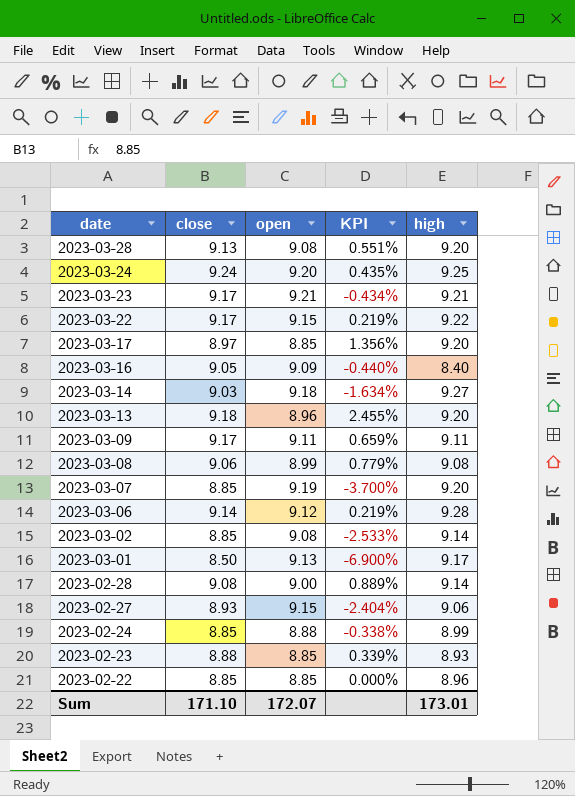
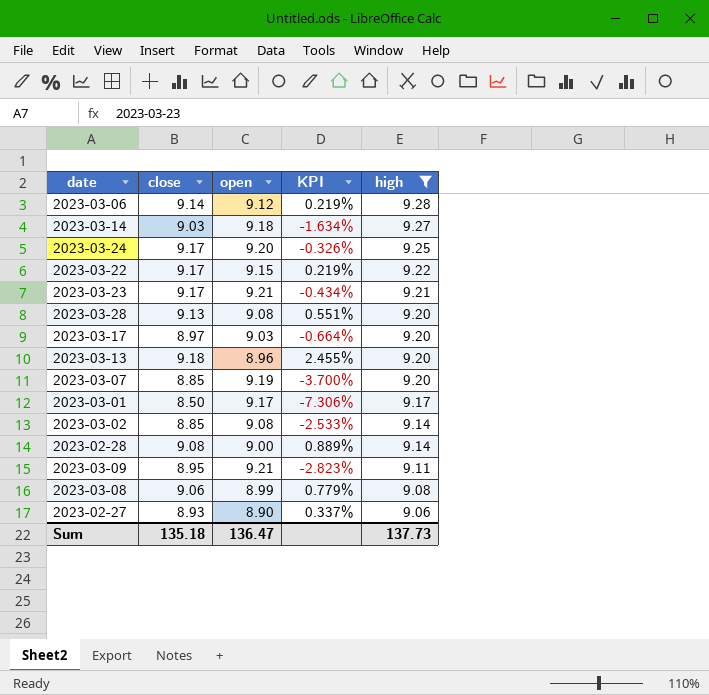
filter: none -> high >= 9.06
row order: date descending -> high descending
2023-03-24 | close: 9.24 -> 9.17
2023-03-24 | KPI: 0.435% -> -0.326%
2023-03-17 | open: 8.85 -> 9.03
2023-03-17 | KPI: 1.356% -> -0.664%
2023-03-01 | open: 9.13 -> 9.17
2023-03-01 | KPI: -6.900% -> -7.306%
2023-03-09 | close: 9.17 -> 8.95
2023-03-09 | open: 9.11 -> 9.21
2023-03-09 | KPI: 0.659% -> -2.823%
2023-02-27 | open: 9.15 -> 8.90
2023-02-27 | KPI: -2.404% -> 0.337%
Sum | close: 171.10 -> 135.18
Sum | open: 172.07 -> 136.47
Sum | high: 173.01 -> 137.73

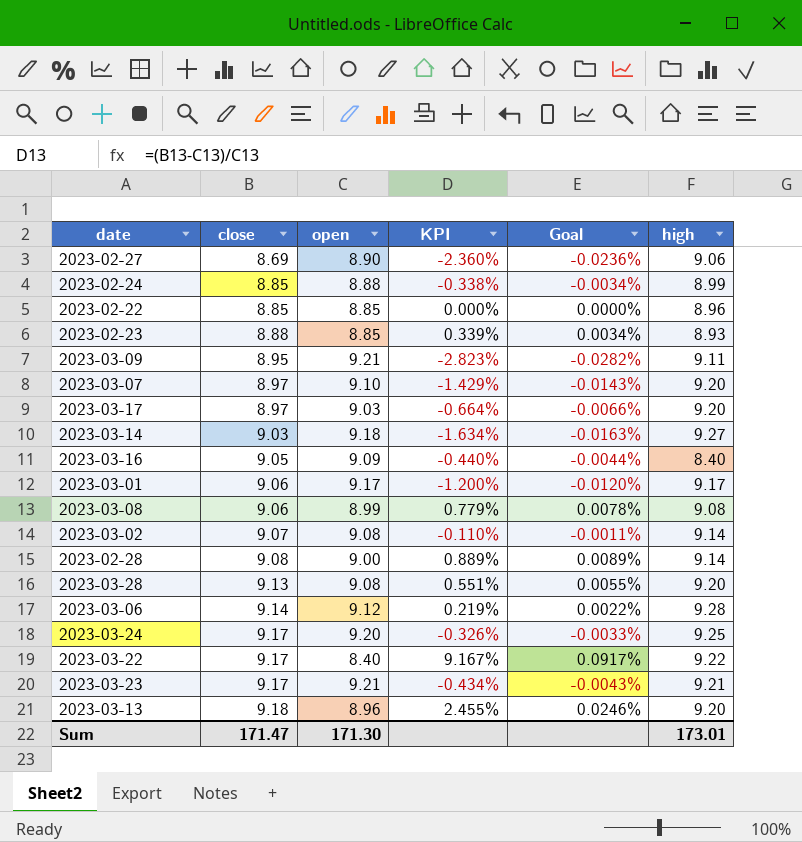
filter: high >= 9.06 -> none
row order: high descending -> close ascending
column Goal | formula: none -> [KPI] * 0.01
2023-02-27 | close: 8.93 -> 8.69
2023-02-27 | KPI: 0.337% -> -2.360%
2023-03-07 | close: 8.85 -> 8.97
2023-03-07 | open: 9.19 -> 9.10
2023-03-07 | KPI: -3.700% -> -1.429%
2023-03-01 | close: 8.50 -> 9.06
2023-03-01 | KPI: -7.306% -> -1.200%
2023-03-02 | close: 8.85 -> 9.07
2023-03-02 | KPI: -2.533% -> -0.110%
2023-03-22 | open: 9.15 -> 8.40
2023-03-22 | KPI: 0.219% -> 9.167%
Sum | close: 135.18 -> 171.47
Sum | open: 136.47 -> 171.30
Sum | high: 137.73 -> 173.01

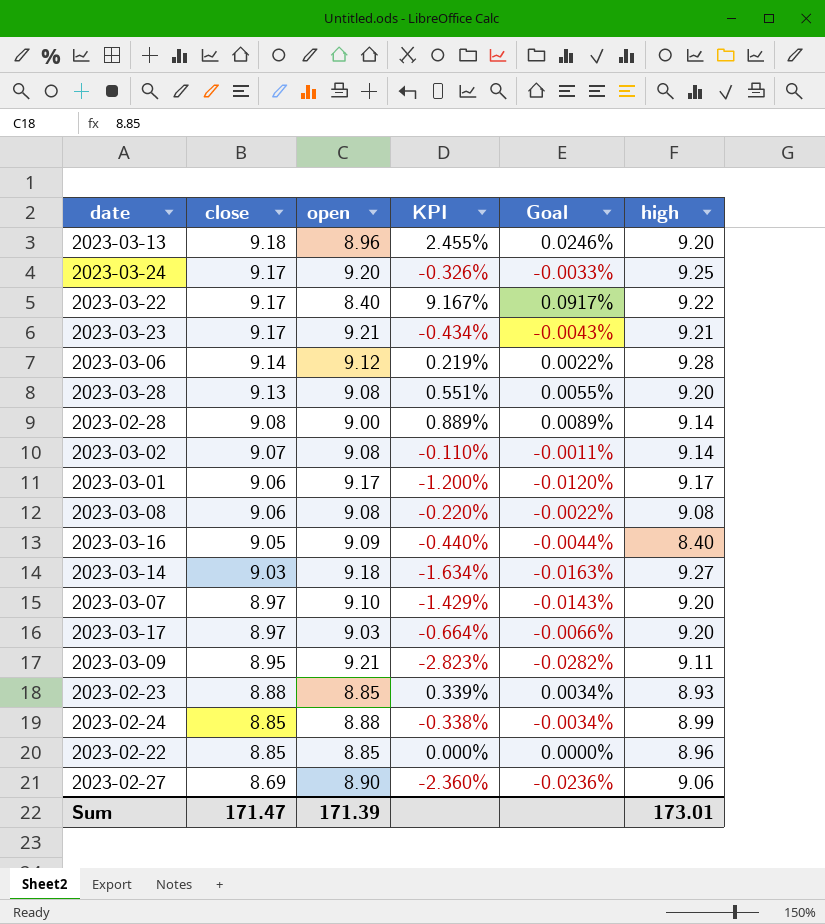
row order: close ascending -> close descending
2023-03-08 | open: 8.99 -> 9.08
2023-03-08 | KPI: 0.779% -> -0.220%
2023-03-08 | Goal: 0.0078% -> -0.0022%
Sum | open: 171.30 -> 171.39

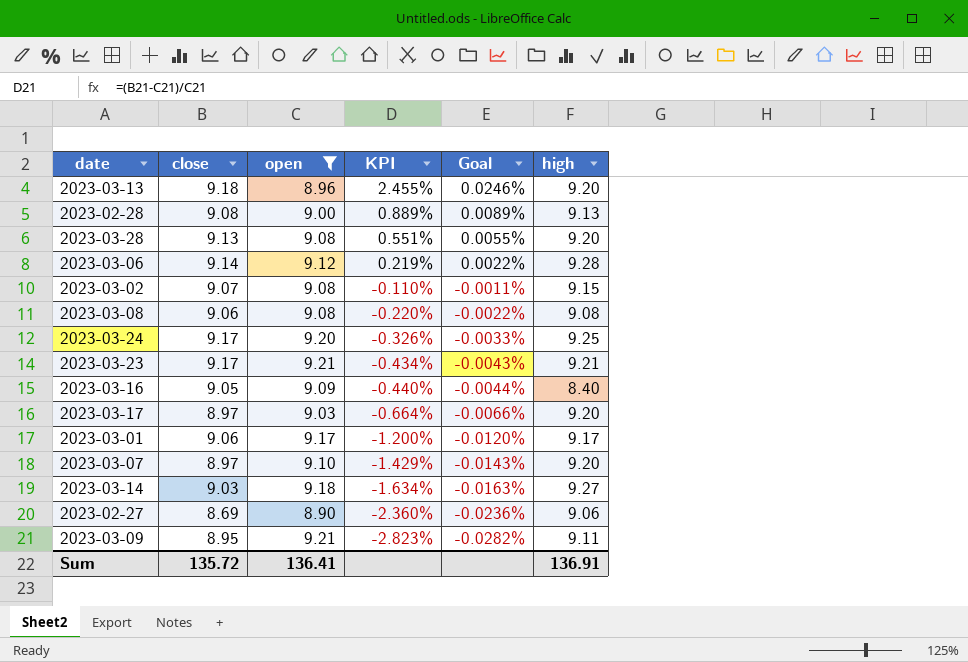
filter: none -> open >= 8.90
row order: close descending -> KPI descending
2023-02-28 | high: 9.14 -> 9.13
2023-03-02 | high: 9.14 -> 9.15
Sum | close: 171.47 -> 135.72
Sum | open: 171.39 -> 136.41
Sum | high: 173.01 -> 136.91

